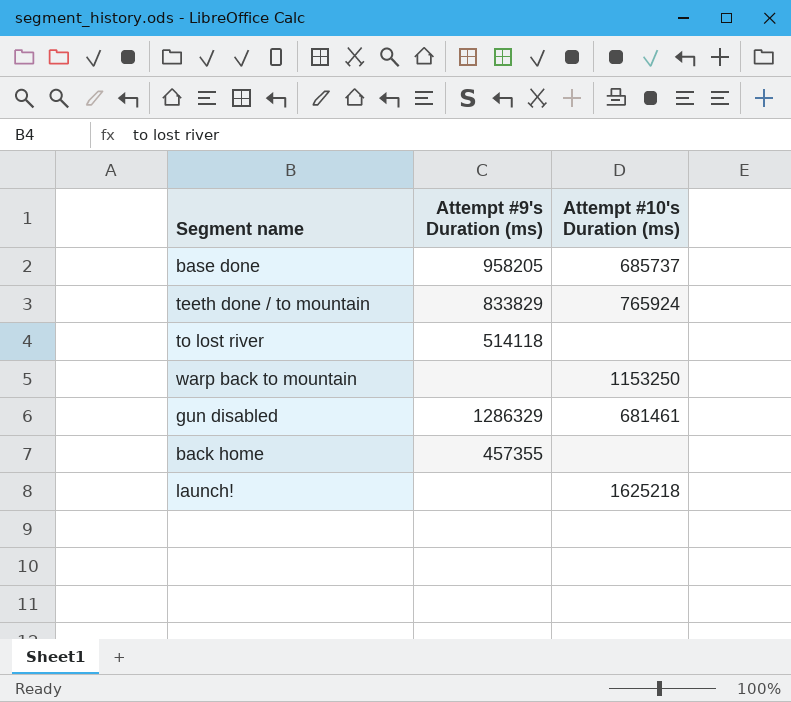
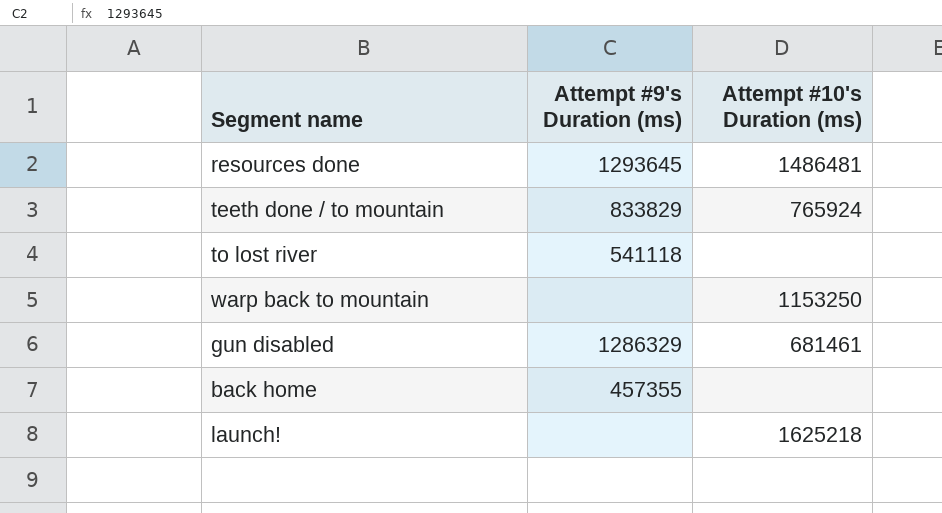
row base done: 958205 | 685737 -> none
row resources done: none -> 1293645 | 1486481
to lost river | Attempt #9's Duration (ms): 514118 -> 541118

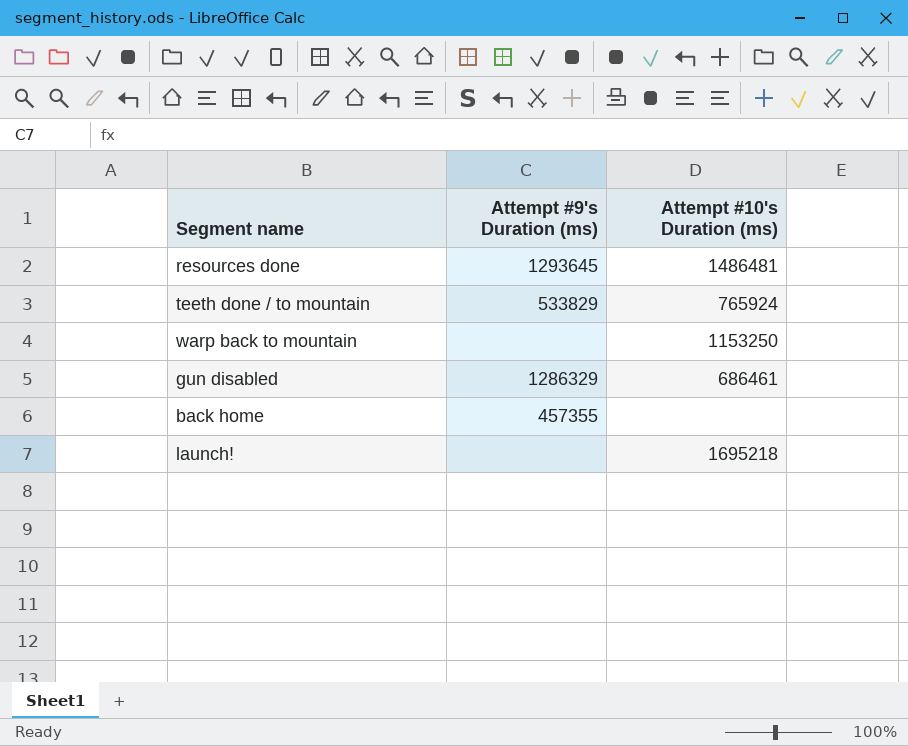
row to lost river: 541118 | none -> none
teeth done / to mountain | Attempt #9's Duration (ms): 833829 -> 533829
gun disabled | Attempt #10's Duration (ms): 681461 -> 686461
launch! | Attempt #10's Duration (ms): 1625218 -> 1695218

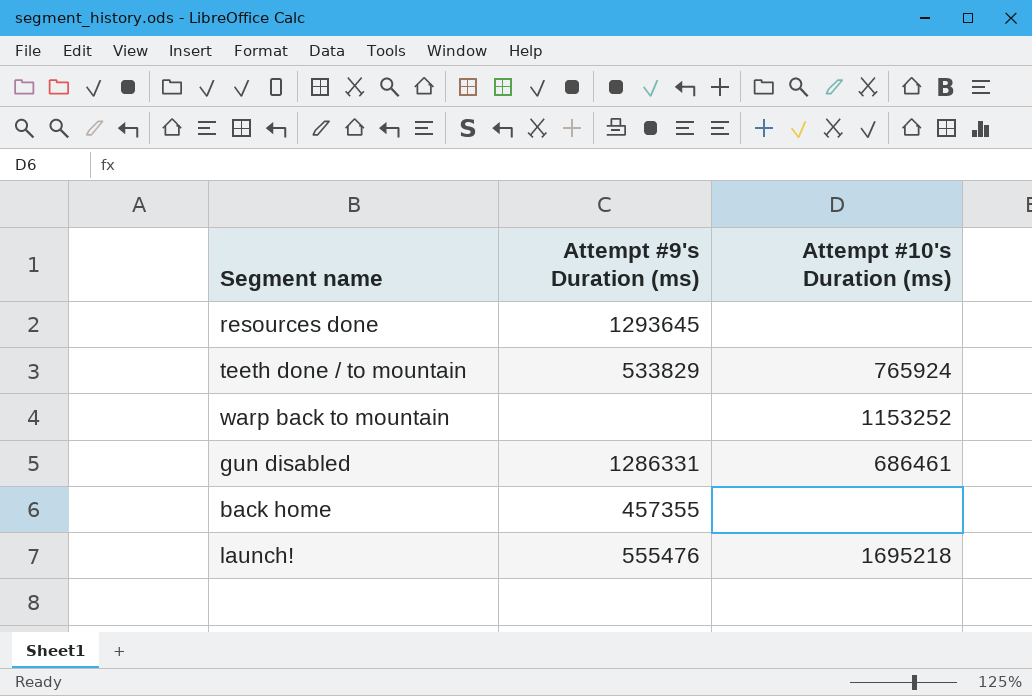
resources done | Attempt #10's Duration (ms): 1486481 -> none
warp back to mountain | Attempt #10's Duration (ms): 1153250 -> 1153252
gun disabled | Attempt #9's Duration (ms): 1286329 -> 1286331
launch! | Attempt #9's Duration (ms): none -> 555476

